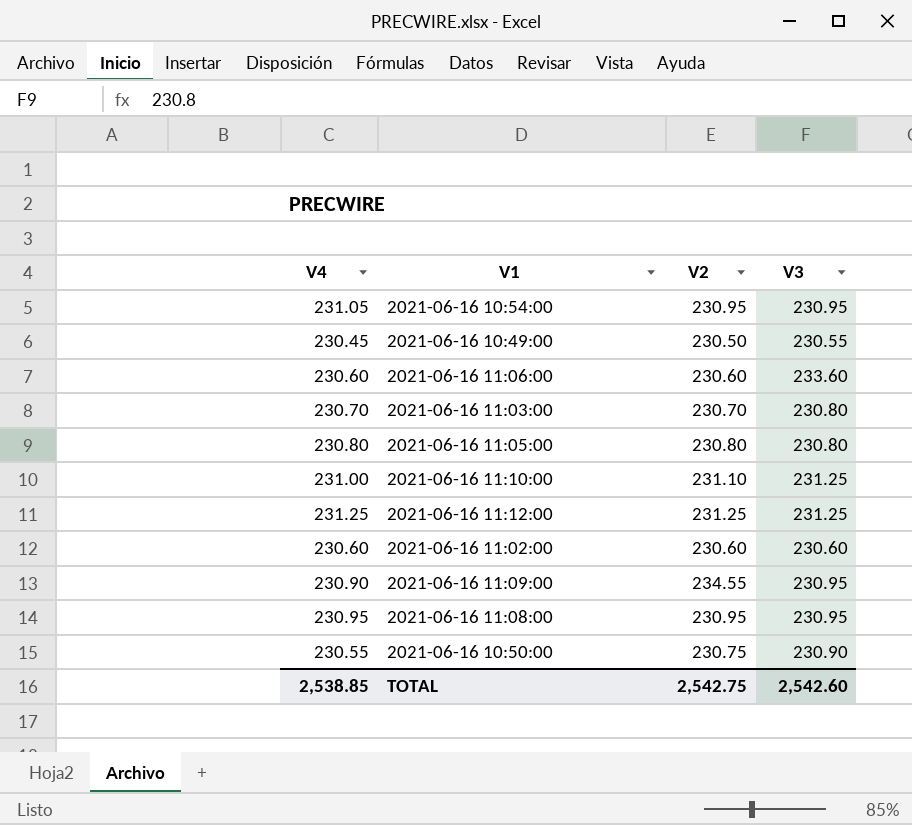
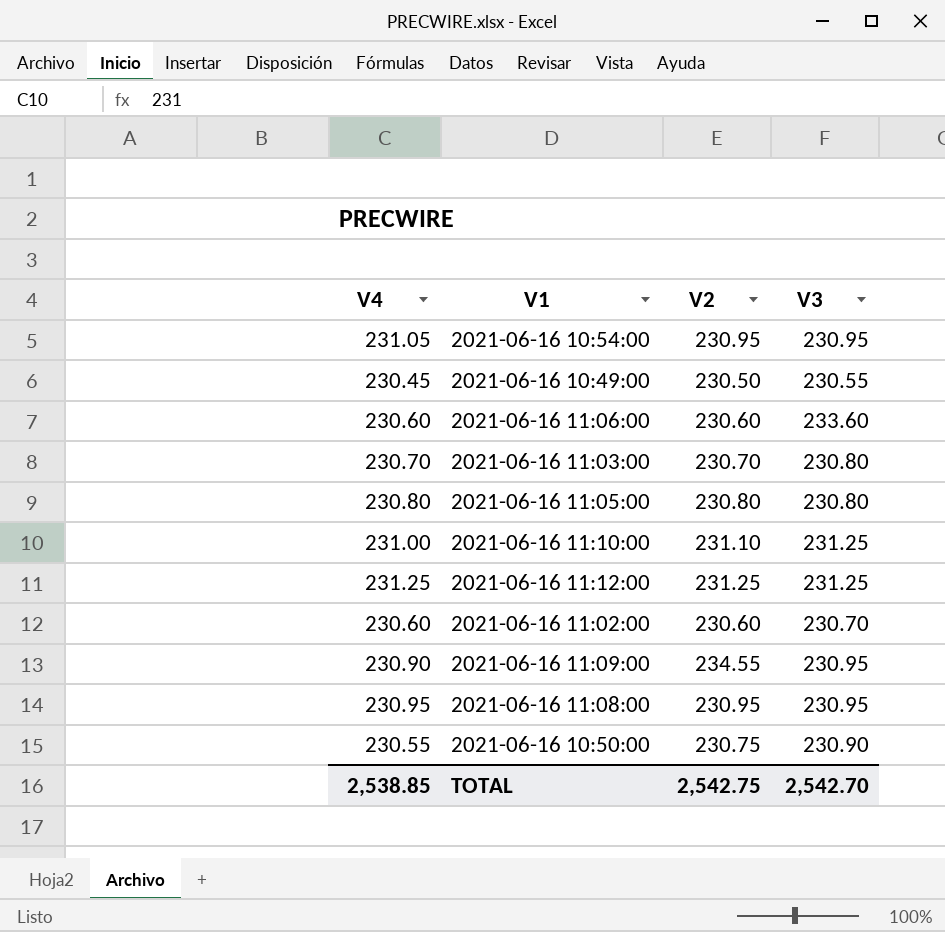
2021-06-16 11:02:00 | V3: 230.60 -> 230.70
TOTAL | V3: 2,542.60 -> 2,542.70

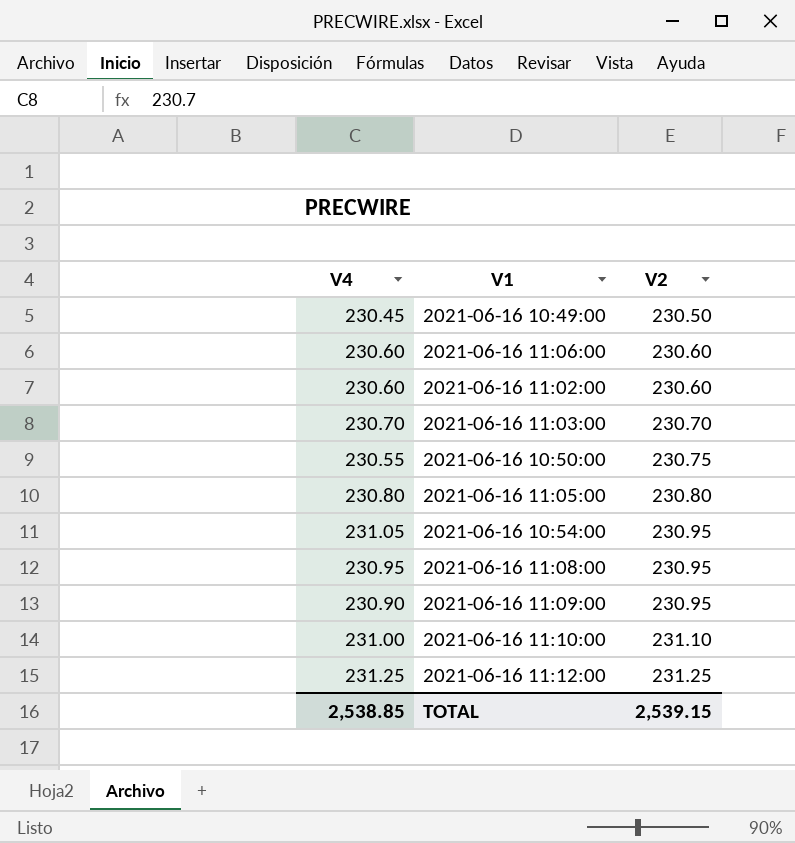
row order: none -> V2 ascending
column V3 | position: 4 -> none
2021-06-16 11:09:00 | V2: 234.55 -> 230.95
TOTAL | V2: 2,542.75 -> 2,539.15

